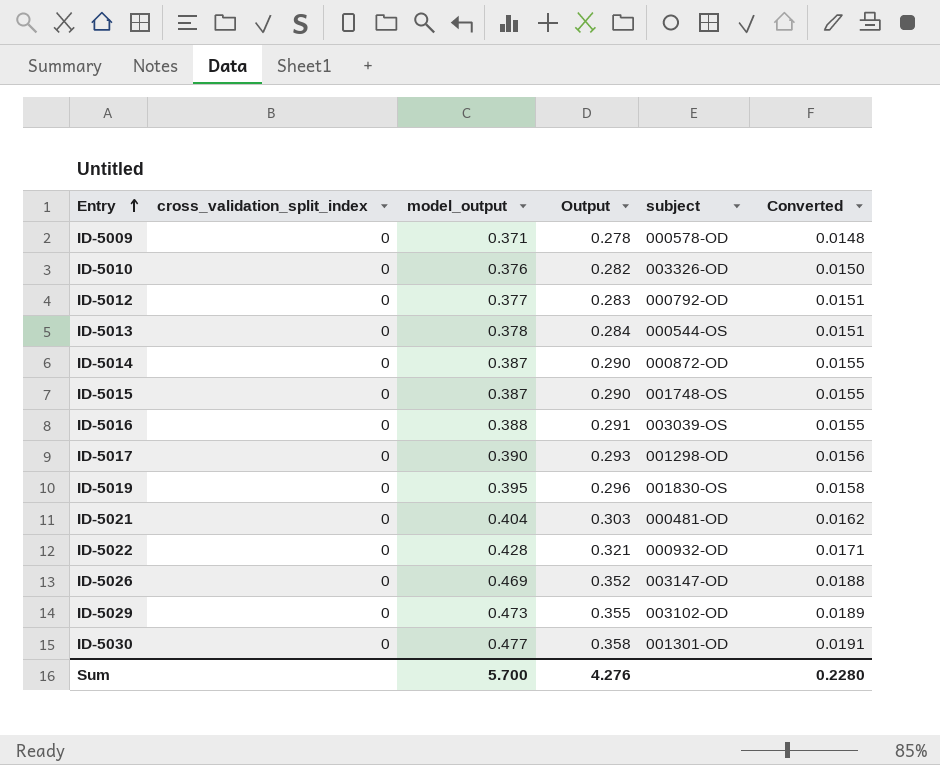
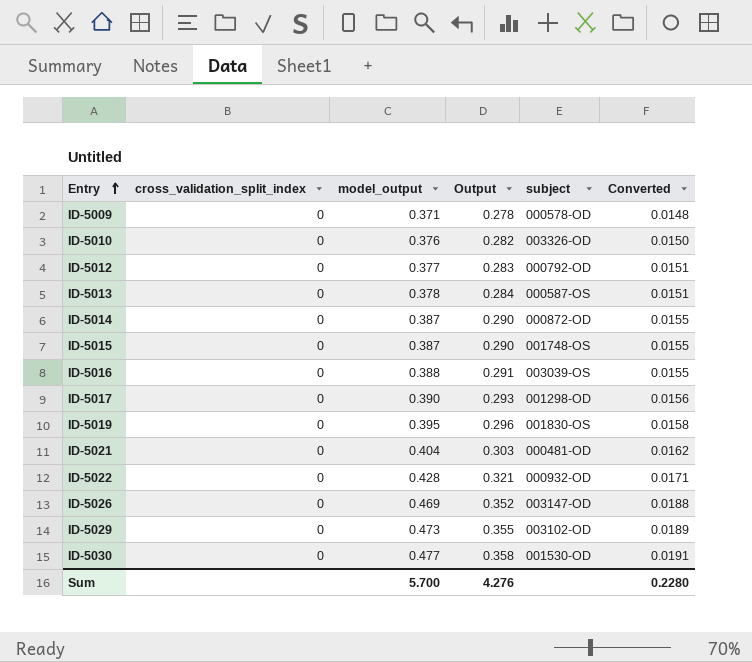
ID-5013 | subject: 000544-OS -> 000587-OS
ID-5030 | subject: 001301-OD -> 001530-OD

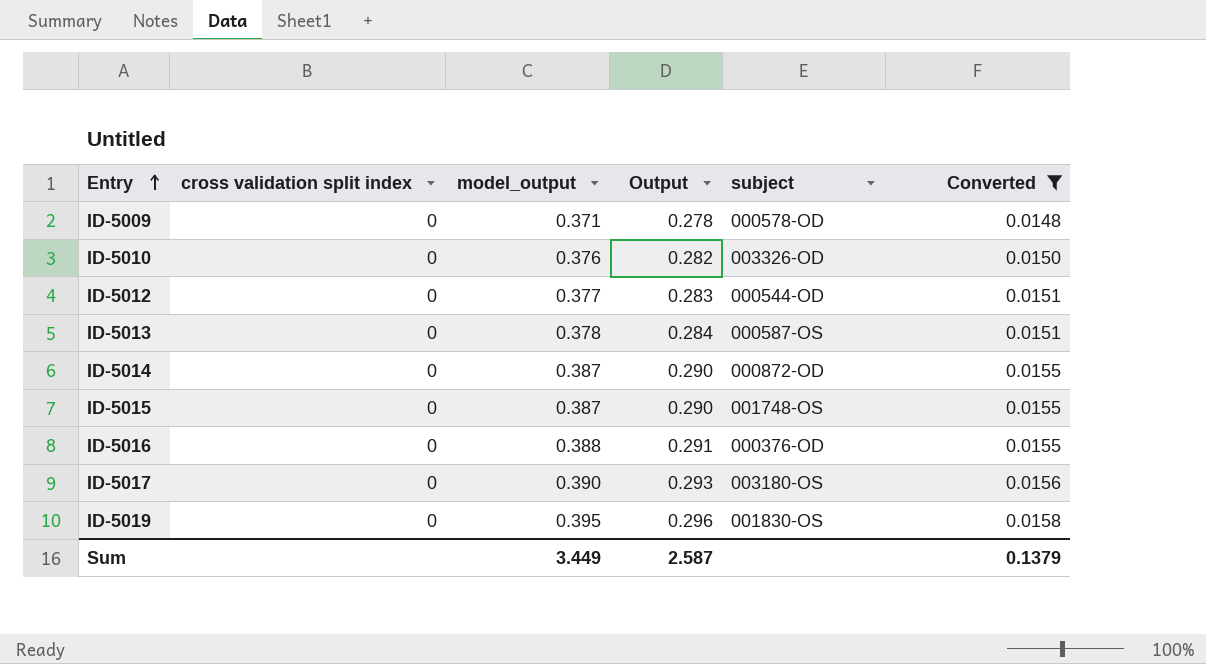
filter: none -> Converted <= 0.0158
column name: cross_validation_split_index -> cross validation split index
ID-5012 | subject: 000792-OD -> 000544-OD
ID-5016 | subject: 003039-OS -> 000376-OD
ID-5017 | subject: 001298-OD -> 003180-OS
Sum | model_output: 5.700 -> 3.449
Sum | Output: 4.276 -> 2.587
Sum | Converted: 0.2280 -> 0.1379

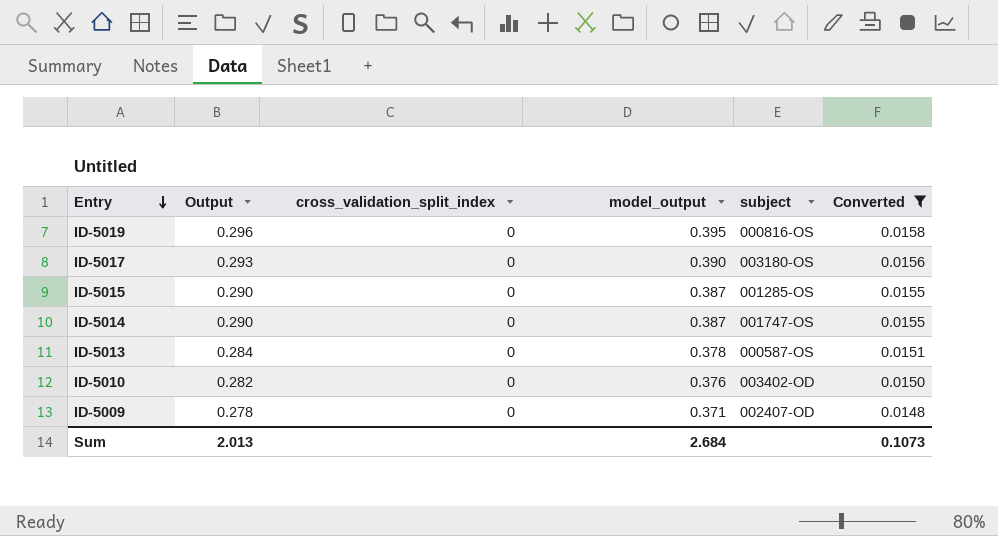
row order: Entry ascending -> Entry descending
column Output | position: 4 -> 2
column name: cross validation split index -> cross_validation_split_index
row ID-5012: 0 | 0.377 | 0.283 | 000544-OD | 0.0151 -> none
row ID-5016: 0 | 0.388 | 0.291 | 000376-OD | 0.0155 -> none
ID-5019 | subject: 001830-OS -> 000816-OS
ID-5015 | subject: 001748-OS -> 001285-OS
ID-5014 | subject: 000872-OD -> 001747-OS
ID-5010 | subject: 003326-OD -> 003402-OD
ID-5009 | subject: 000578-OD -> 002407-OD
Sum | Output: 2.587 -> 2.013
Sum | model_output: 3.449 -> 2.684
Sum | Converted: 0.1379 -> 0.1073

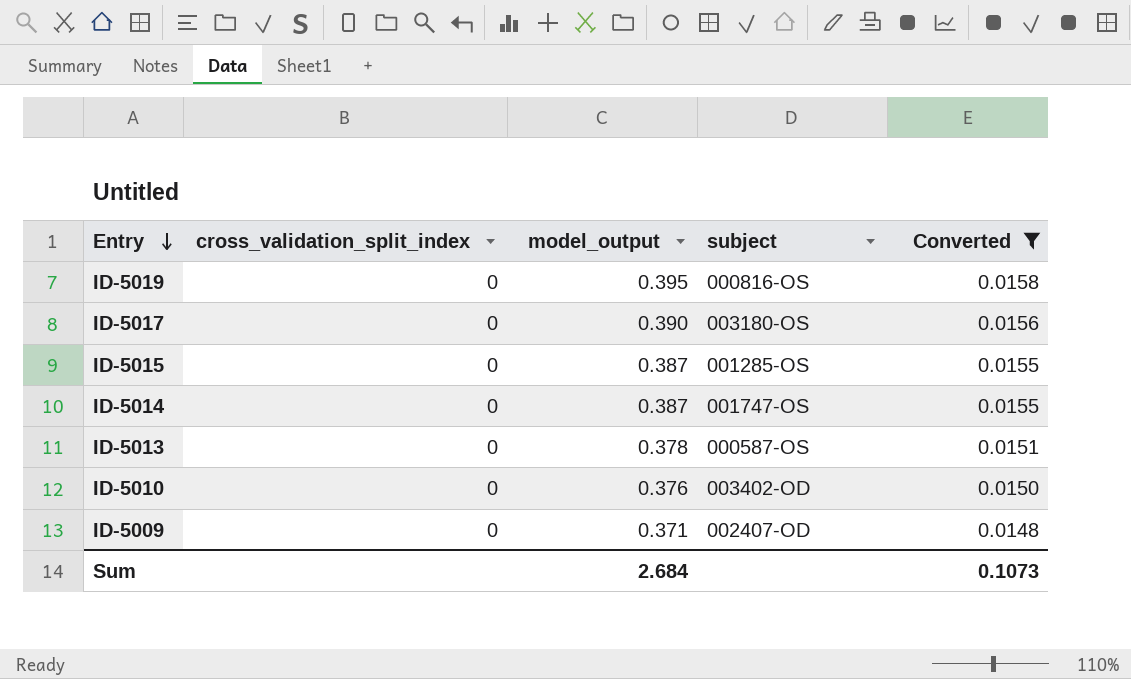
column Output | formula: [model_output] * 0.75 -> none

